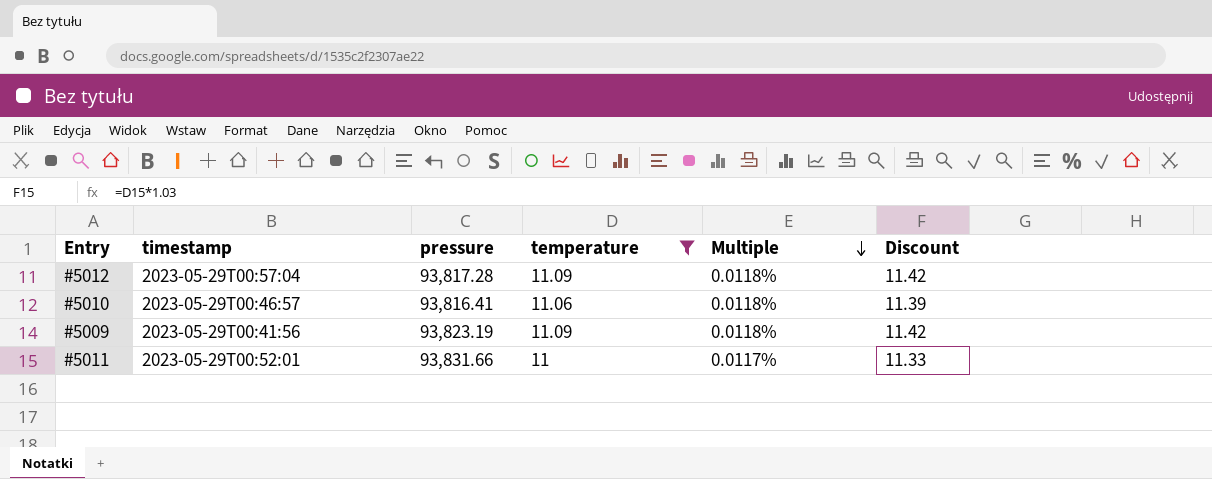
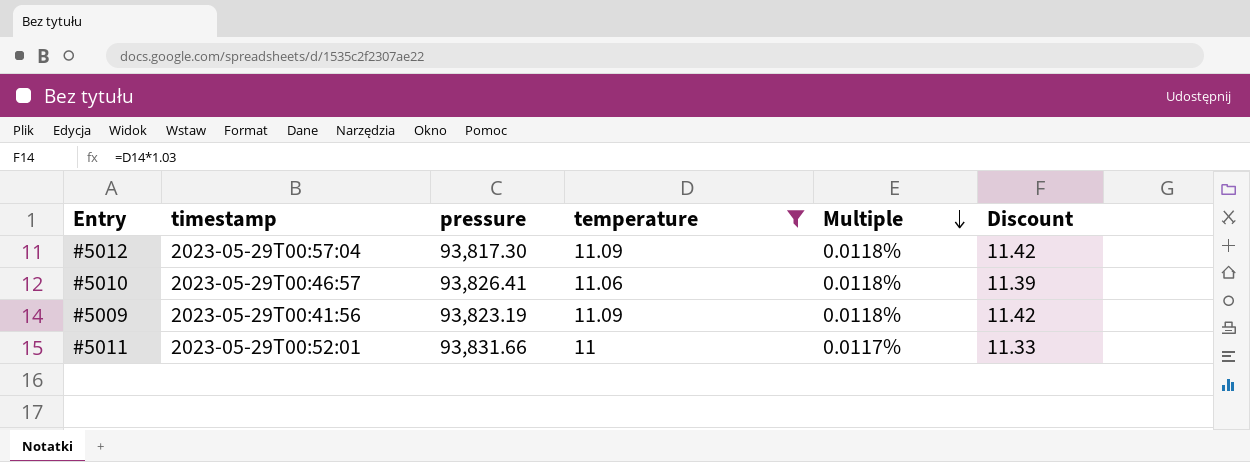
#5012 | pressure: 93,817.28 -> 93,817.30
#5010 | pressure: 93,816.41 -> 93,826.41

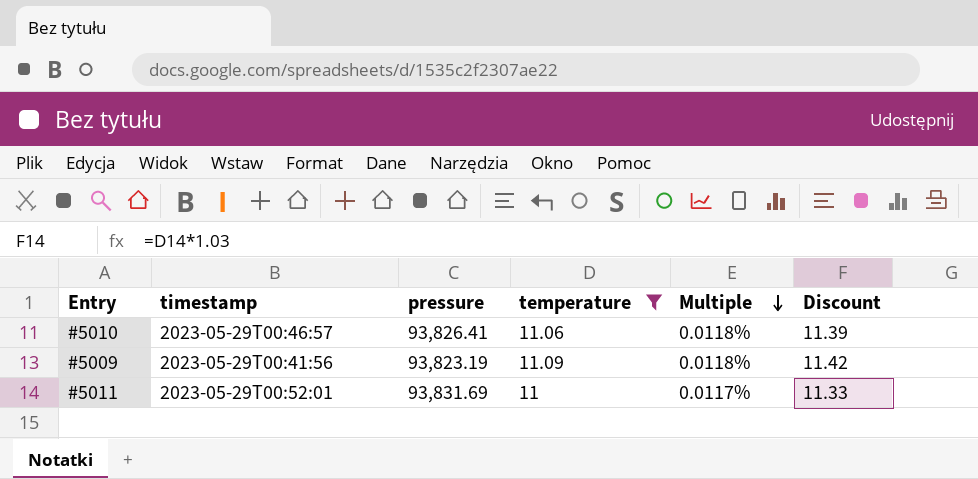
row #5012: 2023-05-29T00:57:04 | 93,817.30 | 11.09 | 0.0118% | 11.42 -> none
#5011 | pressure: 93,831.66 -> 93,831.69

